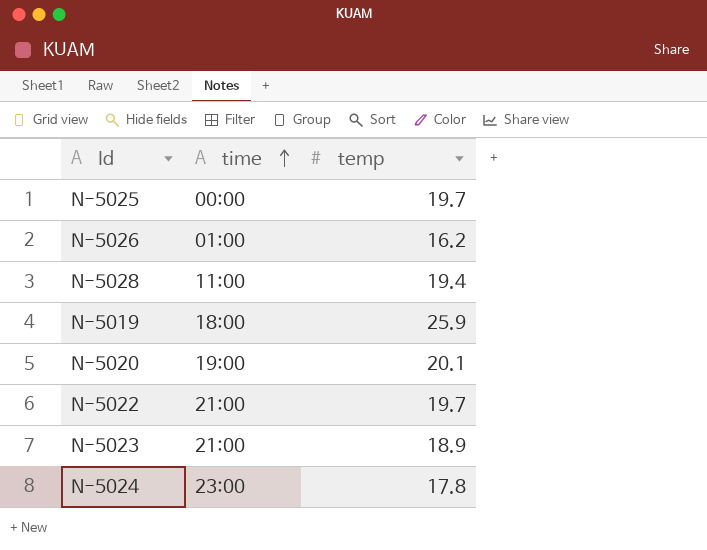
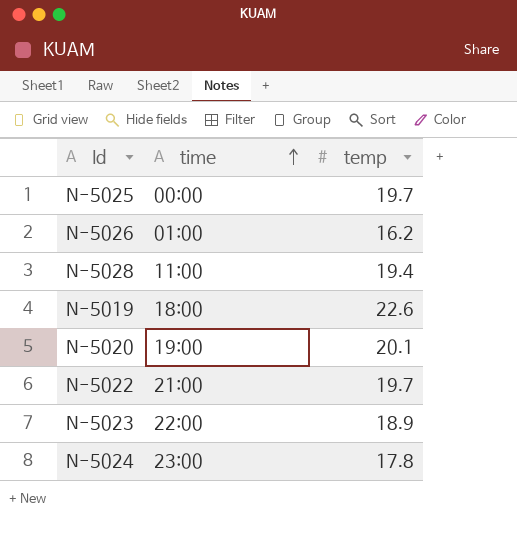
N-5019 | temp: 25.9 -> 22.6
N-5023 | time: 21:00 -> 22:00

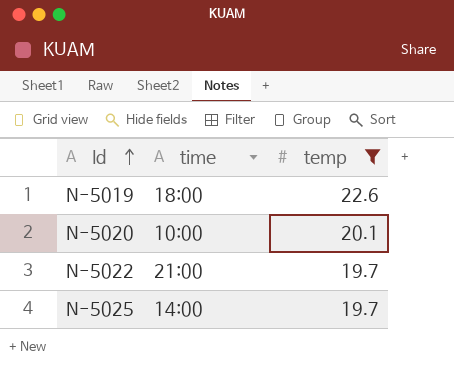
filter: none -> temp >= 19.7
row order: time ascending -> Id ascending
N-5020 | time: 19:00 -> 10:00
N-5025 | time: 00:00 -> 14:00

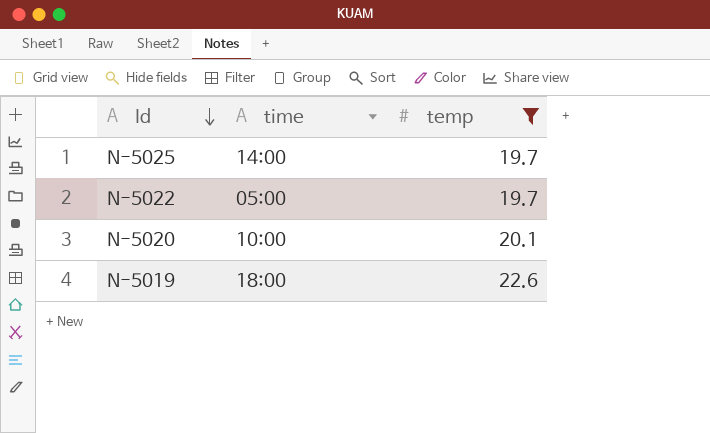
row order: Id ascending -> Id descending
N-5022 | time: 21:00 -> 05:00

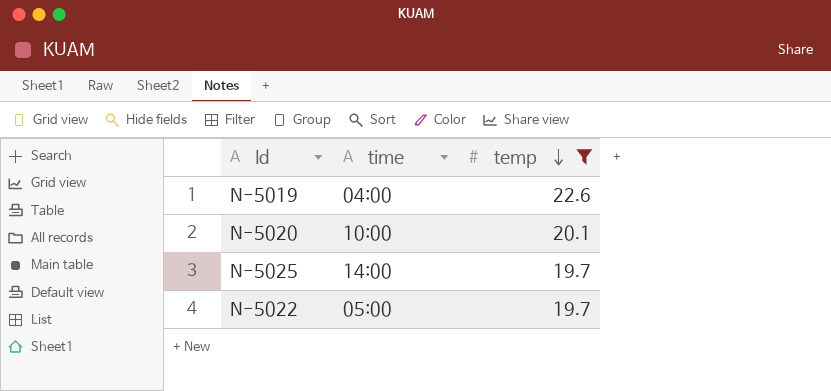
row order: Id descending -> temp descending
N-5019 | time: 18:00 -> 04:00

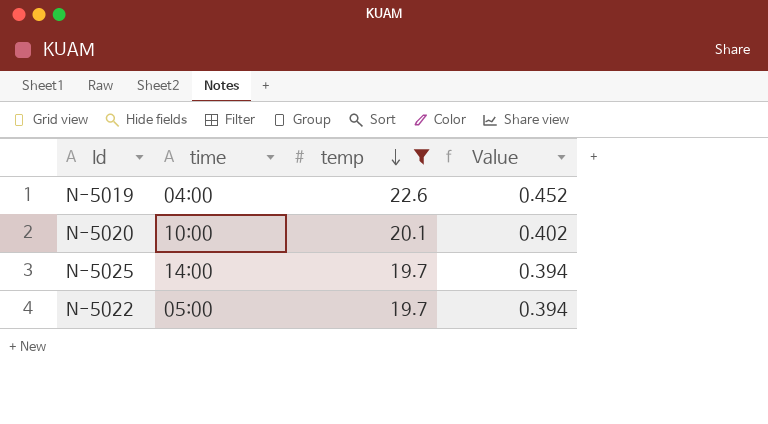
column Value | formula: none -> [temp] * 0.02

